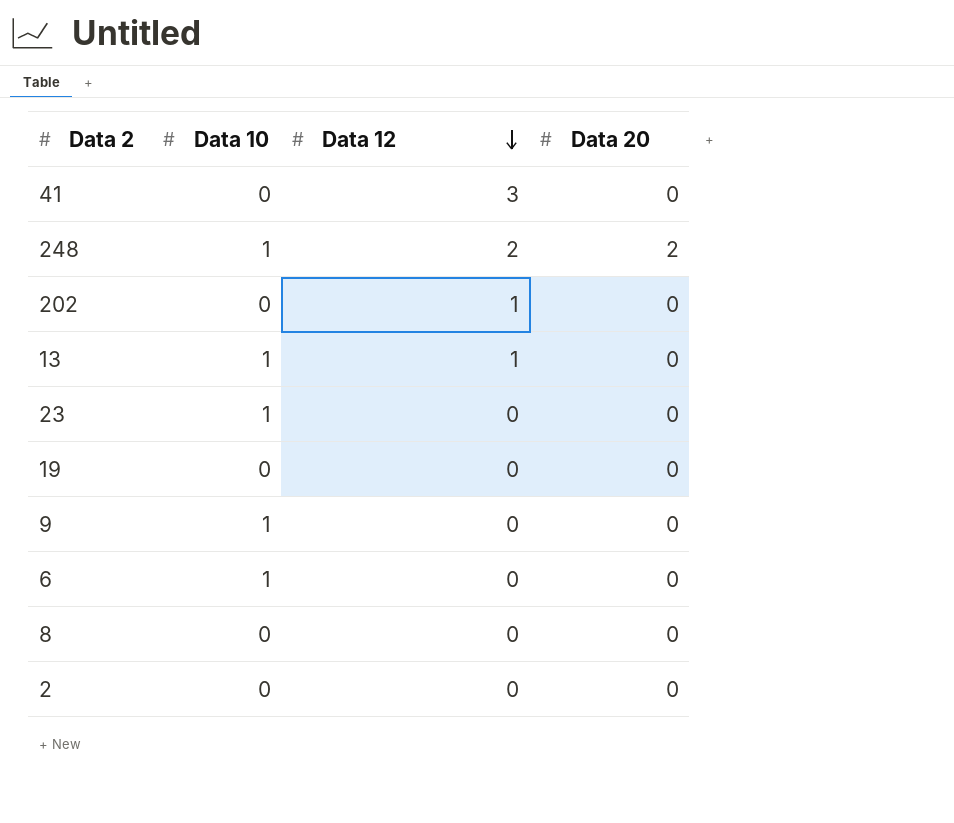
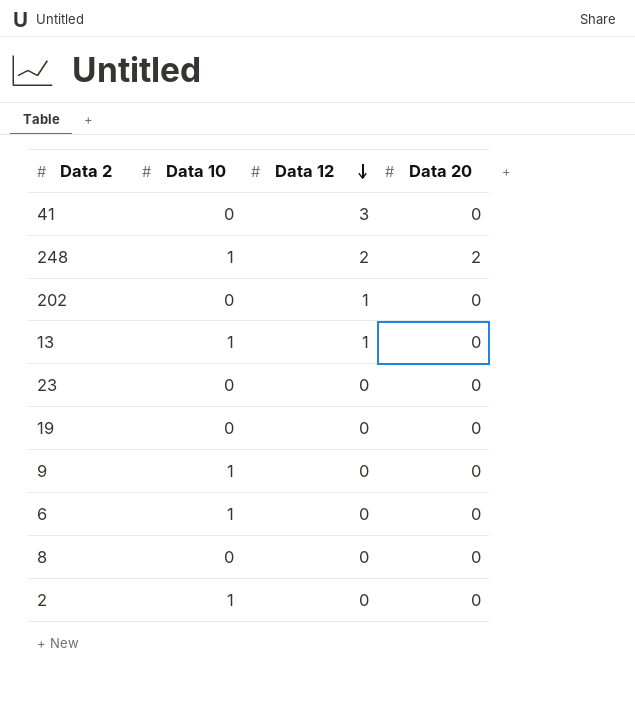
23 | Data 10: 1 -> 0
2 | Data 10: 0 -> 1

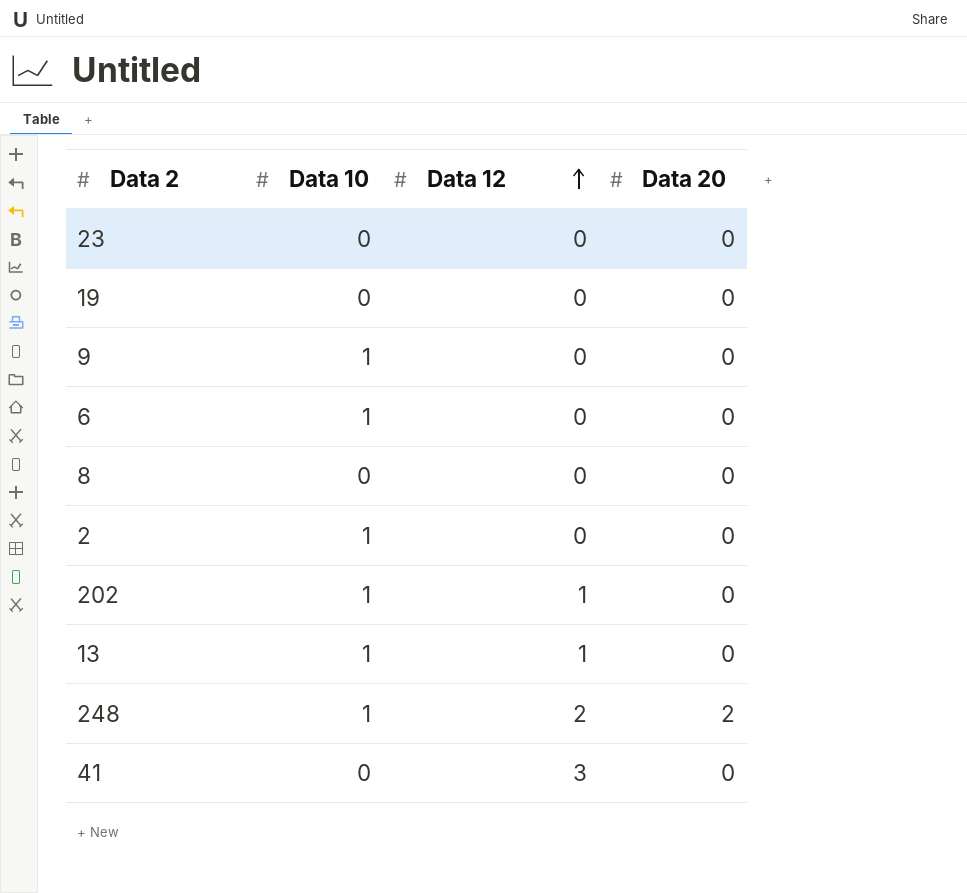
row order: Data 12 descending -> Data 12 ascending
202 | Data 10: 0 -> 1

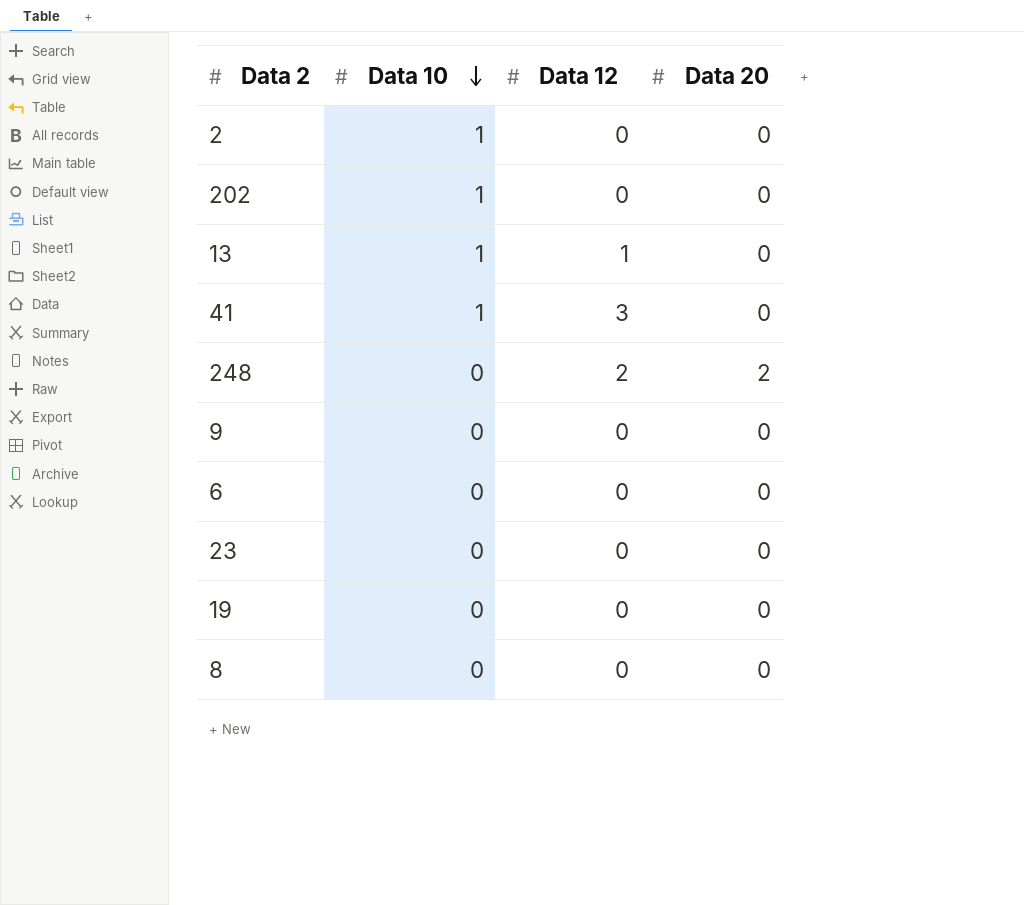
row order: Data 12 ascending -> Data 10 descending
202 | Data 12: 1 -> 0
41 | Data 10: 0 -> 1
248 | Data 10: 1 -> 0
9 | Data 10: 1 -> 0
6 | Data 10: 1 -> 0

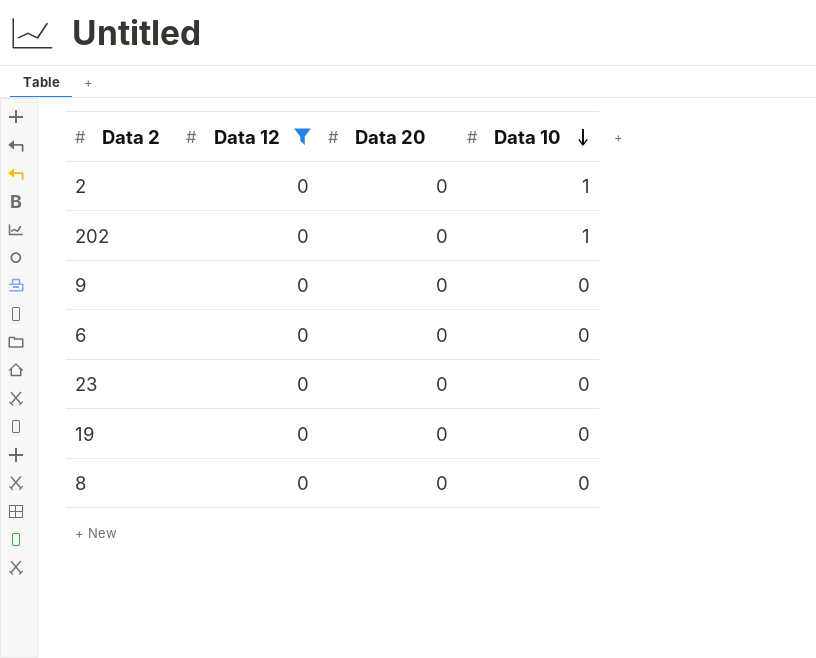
filter: none -> Data 12 = 0
column Data 10 | position: 2 -> 4

